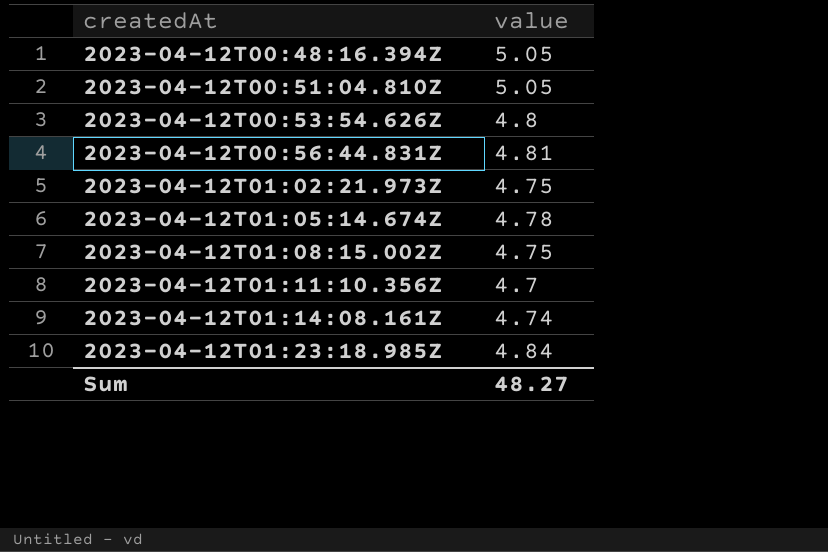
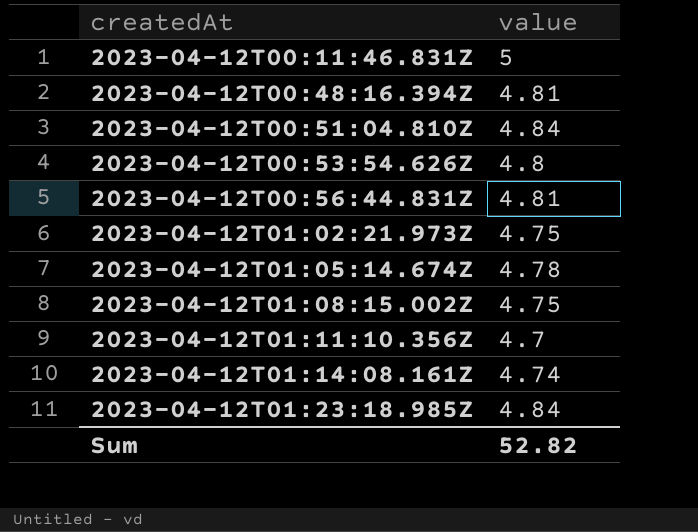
row 2023-04-12T00:11:46.831Z: none -> 5
2023-04-12T00:48:16.394Z | value: 5.05 -> 4.81
2023-04-12T00:51:04.810Z | value: 5.05 -> 4.84
Sum | value: 48.27 -> 52.82

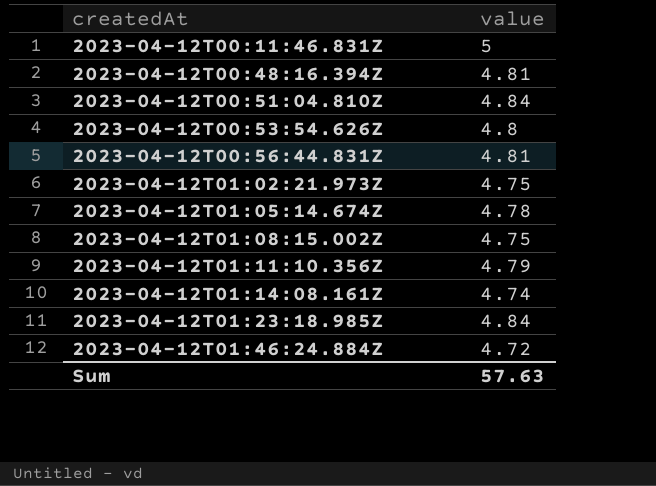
2023-04-12T01:11:10.356Z | value: 4.7 -> 4.79
row 2023-04-12T01:46:24.884Z: none -> 4.72
Sum | value: 52.82 -> 57.63

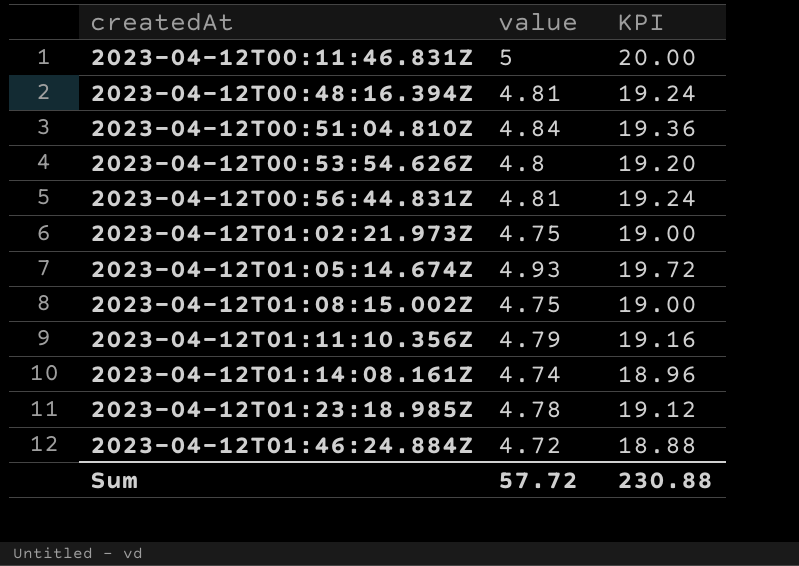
column KPI | formula: none -> [value] * 4
2023-04-12T01:05:14.674Z | value: 4.78 -> 4.93
2023-04-12T01:23:18.985Z | value: 4.84 -> 4.78
Sum | value: 57.63 -> 57.72

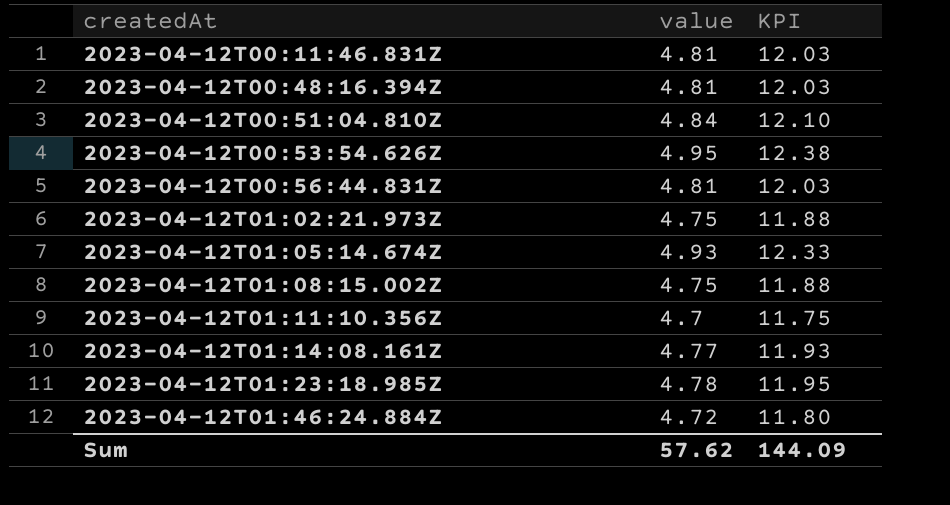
column KPI | formula: [value] * 4 -> [value] * 2.5
2023-04-12T00:11:46.831Z | value: 5 -> 4.81
2023-04-12T00:53:54.626Z | value: 4.8 -> 4.95
2023-04-12T01:11:10.356Z | value: 4.79 -> 4.7
2023-04-12T01:14:08.161Z | value: 4.74 -> 4.77
Sum | value: 57.72 -> 57.62
Sum | KPI: 230.88 -> 144.09

